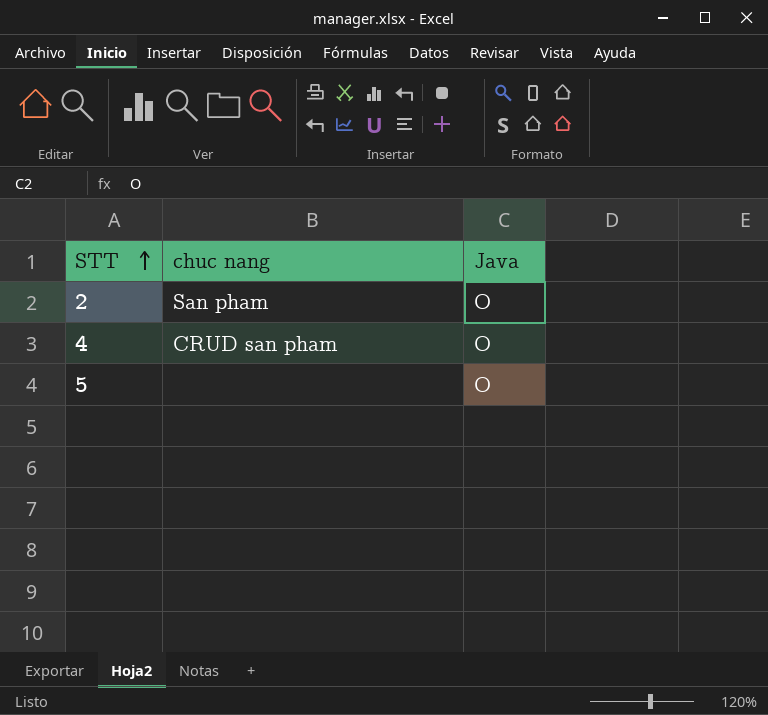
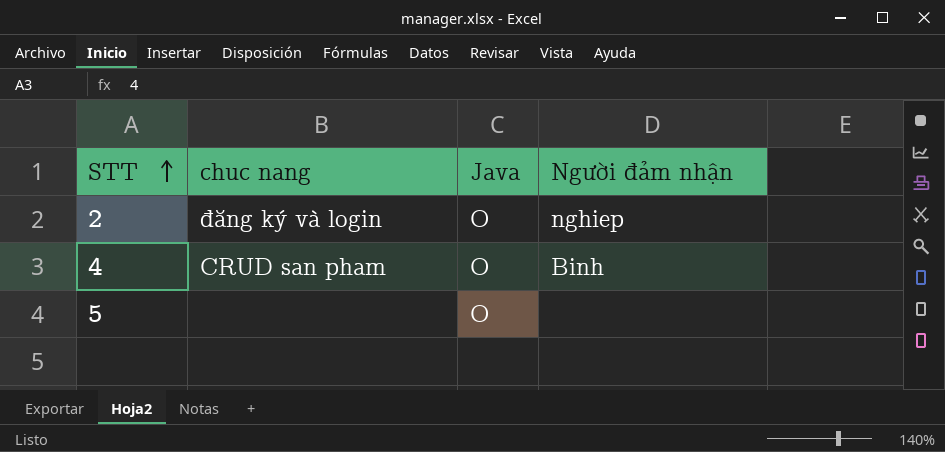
column Người đảm nhận | position: none -> 4
2 | chuc nang: San pham -> đăng ký và login

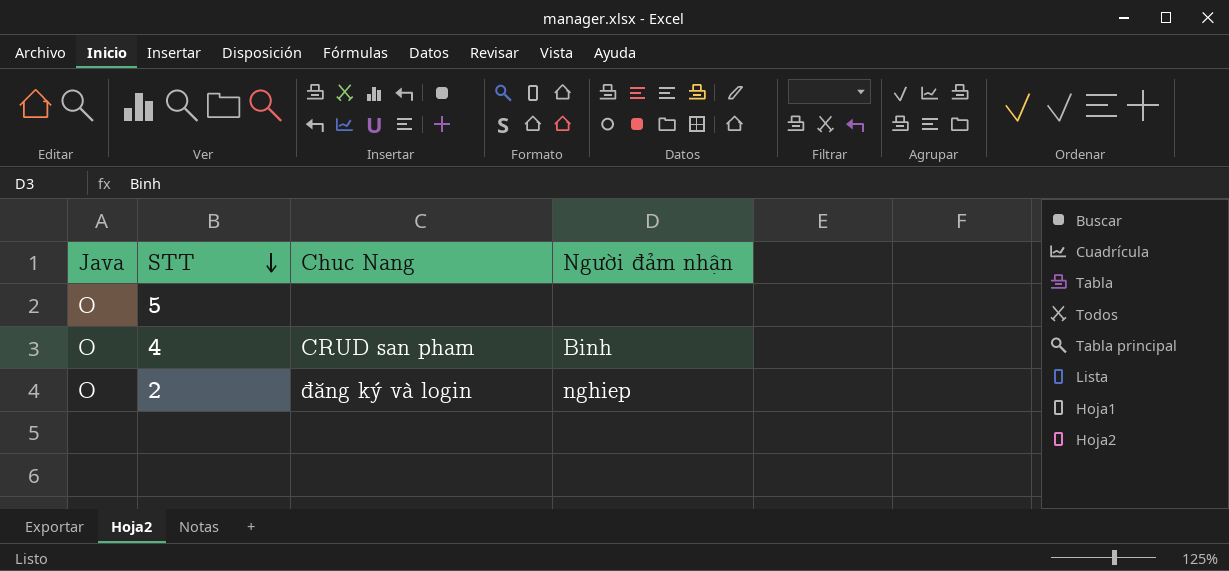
row order: STT ascending -> STT descending
column Java | position: 3 -> 1
column name: chuc nang -> Chuc Nang

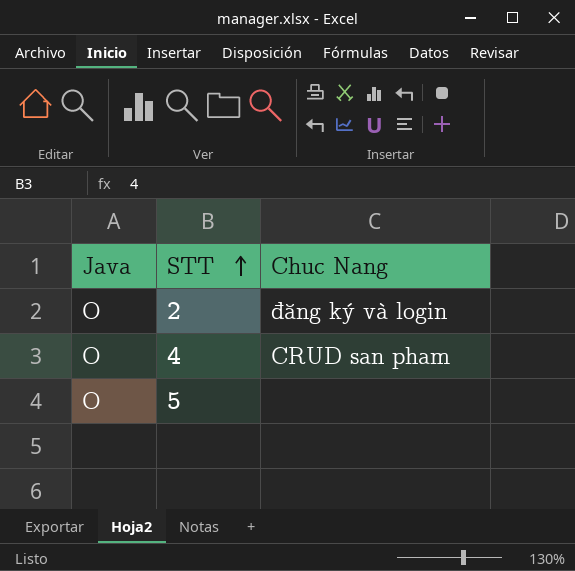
row order: STT descending -> STT ascending
column Người đảm nhận | position: 4 -> none

